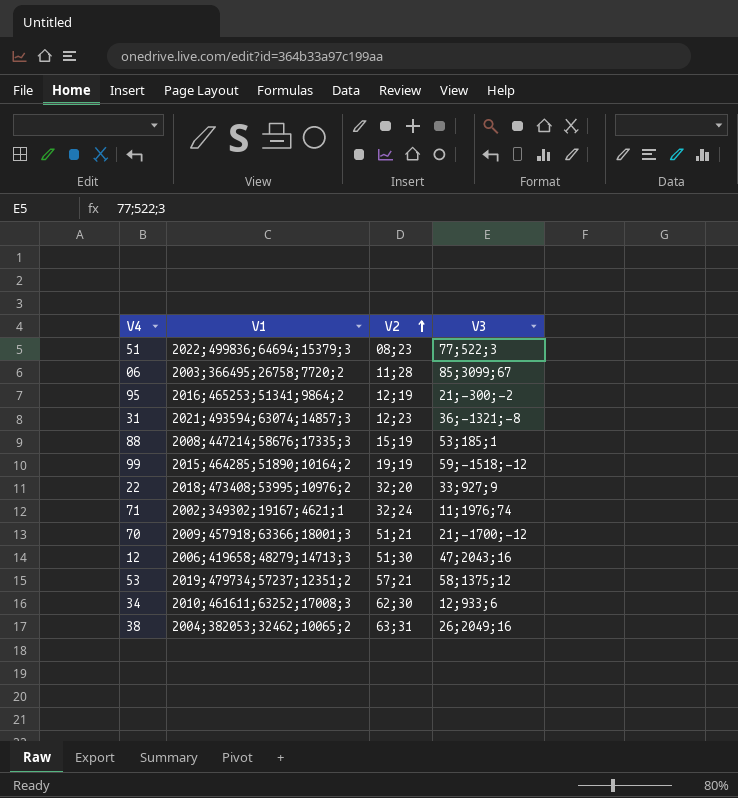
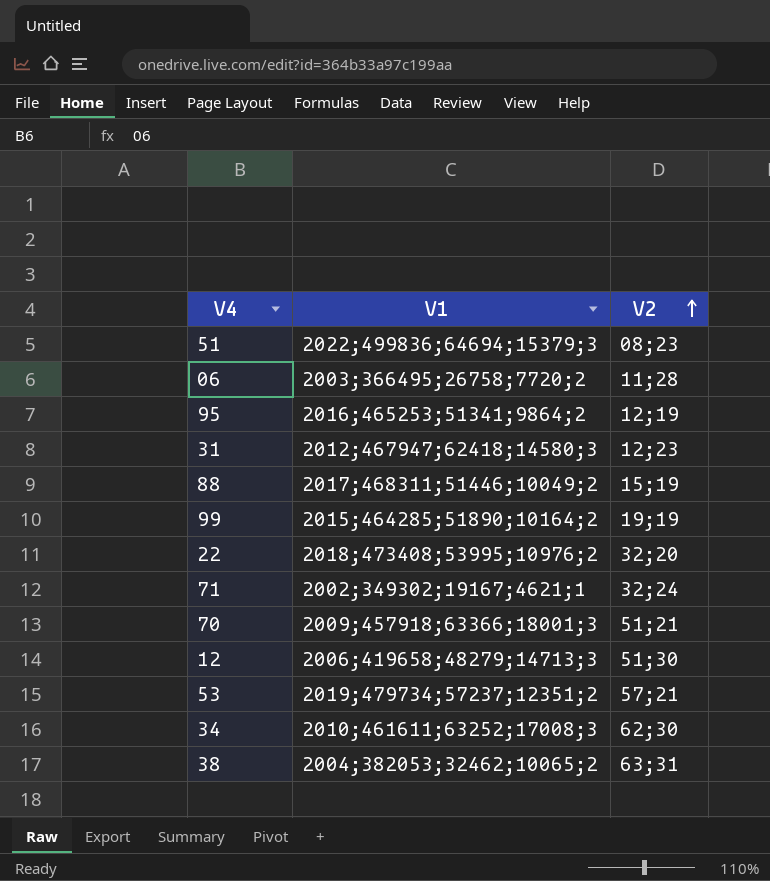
column V3 | position: 4 -> none
31 | V1: 2021;493594;63074;14857;3 -> 2012;467947;62418;14580;3
88 | V1: 2008;447214;58676;17335;3 -> 2017;468311;51446;10049;2

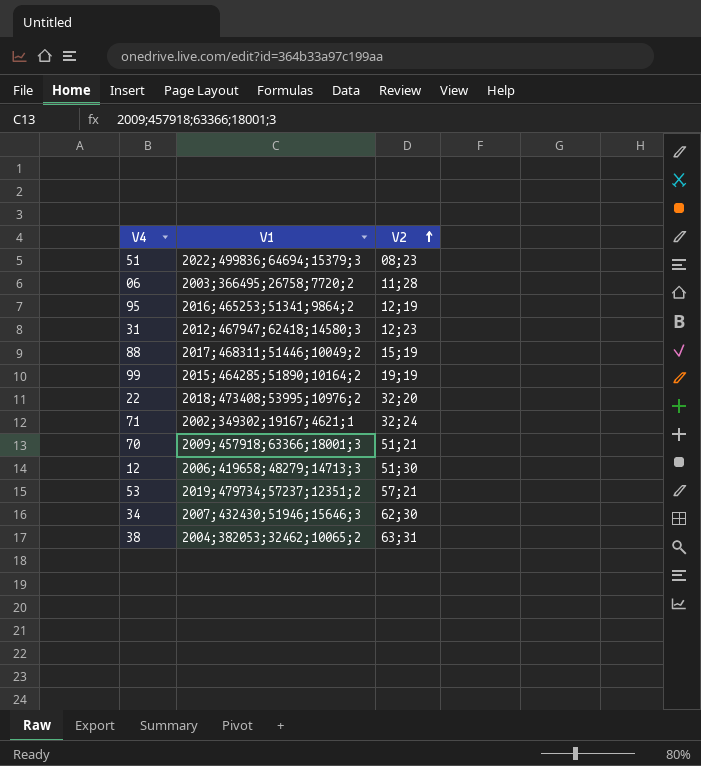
34 | V1: 2010;461611;63252;17008;3 -> 2007;432430;51946;15646;3

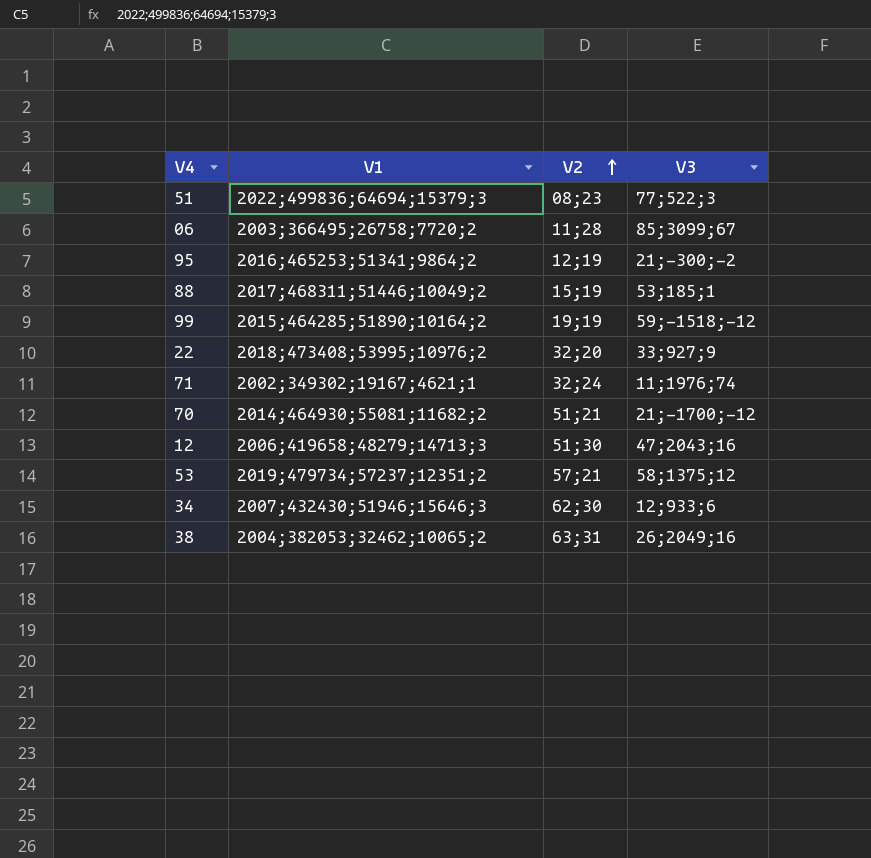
column V3 | position: none -> 4
row 31: 2012;467947;62418;14580;3 | 12;23 -> none
70 | V1: 2009;457918;63366;18001;3 -> 2014;464930;55081;11682;2

